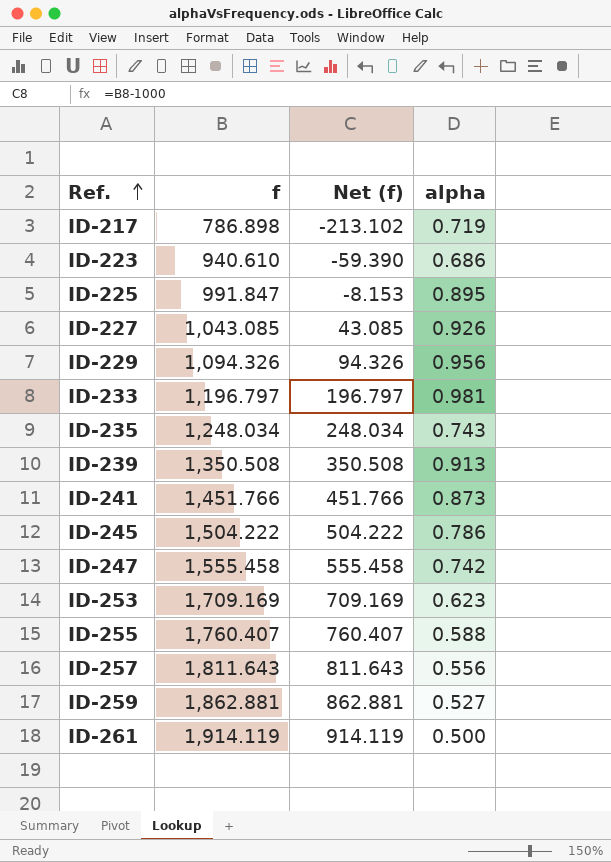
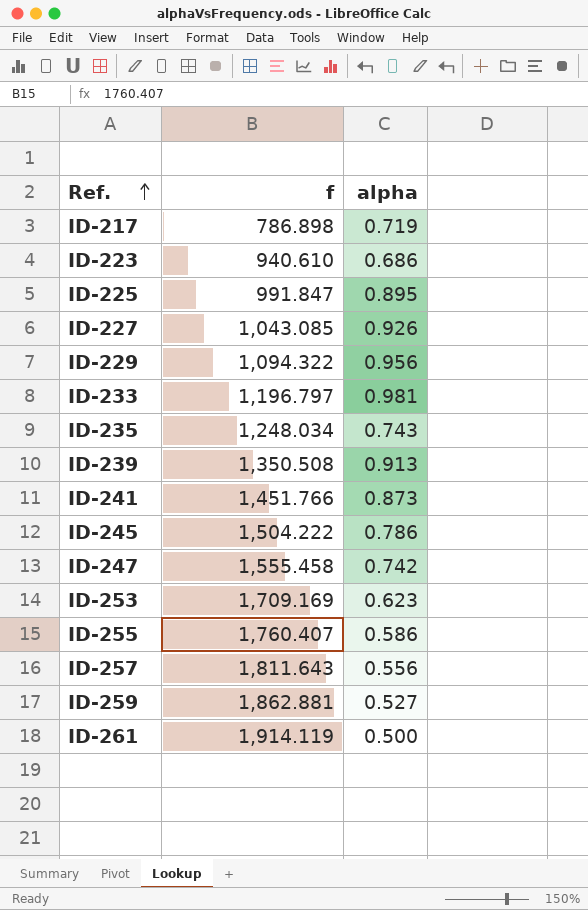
column Net (f) | formula: [f] - 1000 -> none
ID-229 | f: 1,094.326 -> 1,094.322
ID-255 | alpha: 0.588 -> 0.586

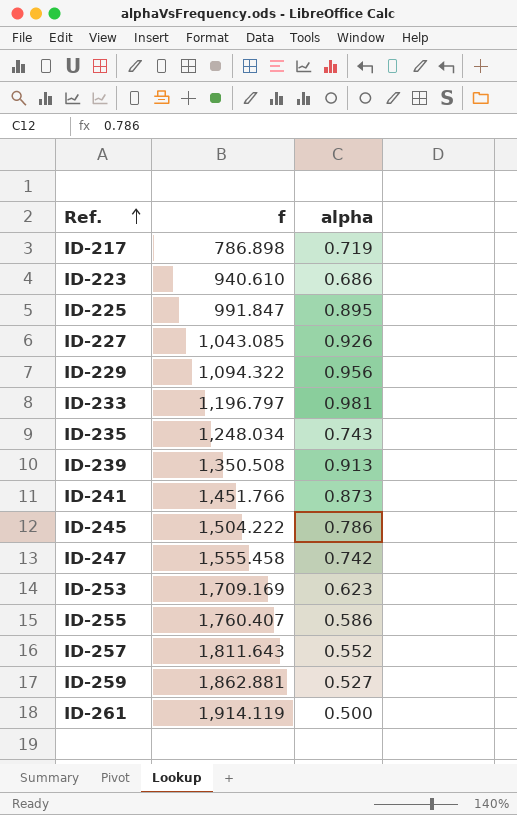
ID-257 | alpha: 0.556 -> 0.552

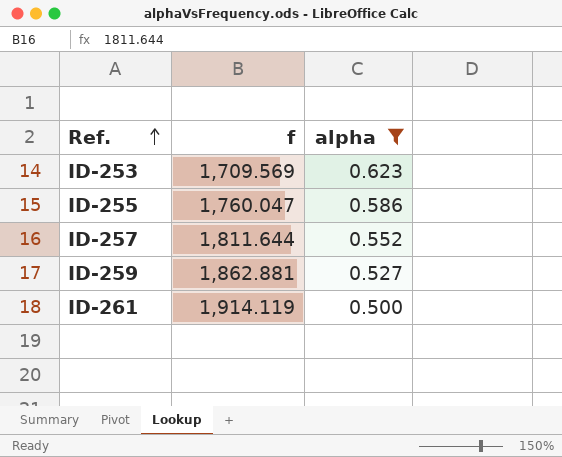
filter: none -> alpha <= 0.623
ID-253 | f: 1,709.169 -> 1,709.569
ID-255 | f: 1,760.407 -> 1,760.047
ID-257 | f: 1,811.643 -> 1,811.644

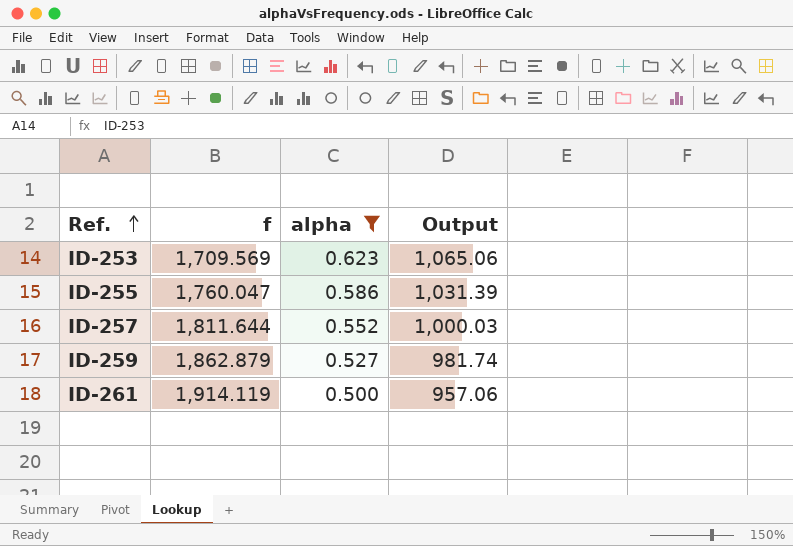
column Output | formula: none -> [f] * [alpha]
ID-259 | f: 1,862.881 -> 1,862.879

